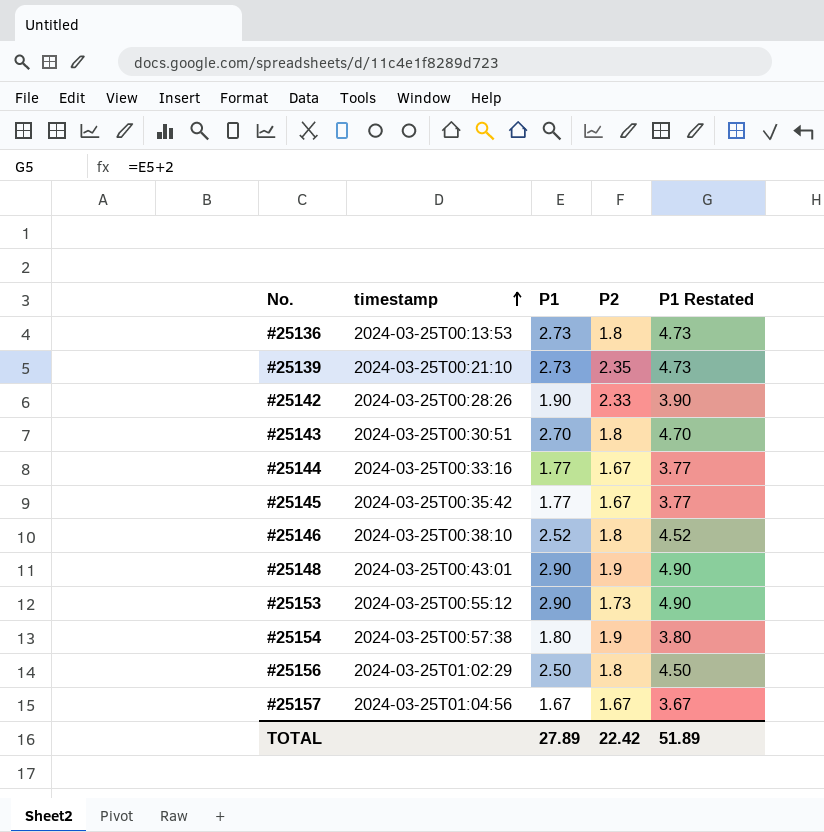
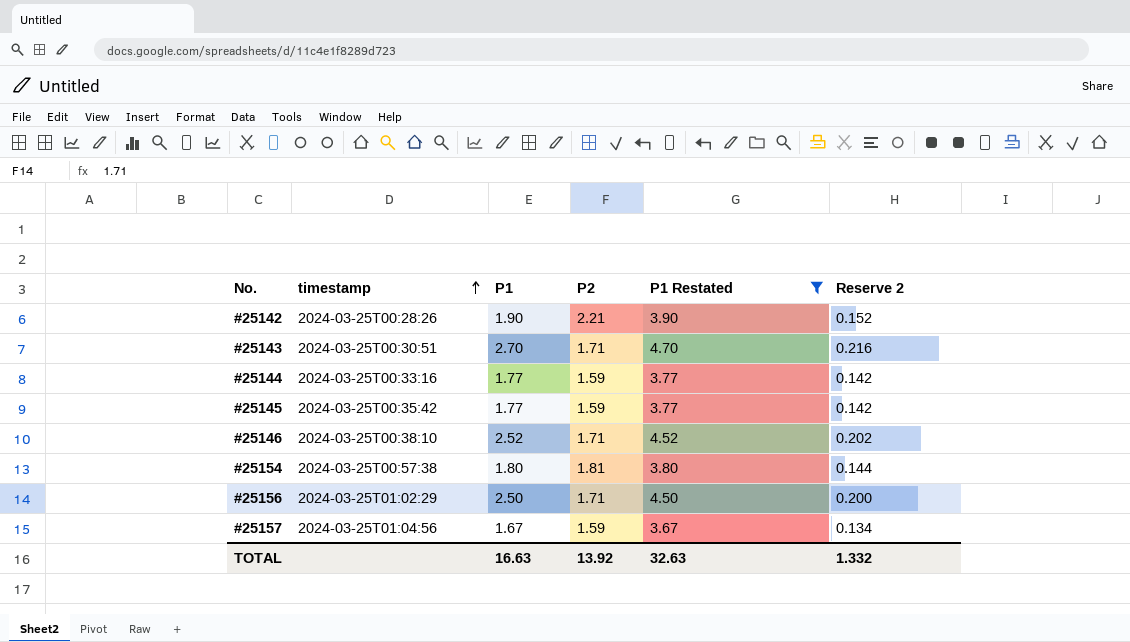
filter: none -> P1 Restated <= 4.70
column Reserve 2 | formula: none -> [P1] * 0.08
#25142 | P2: 2.33 -> 2.21
#25143 | P2: 1.8 -> 1.71
#25144 | P2: 1.67 -> 1.59
#25145 | P2: 1.67 -> 1.59
#25146 | P2: 1.8 -> 1.71
#25154 | P2: 1.9 -> 1.81
#25156 | P2: 1.8 -> 1.71
#25157 | P2: 1.67 -> 1.59
TOTAL | P1: 27.89 -> 16.63
TOTAL | P2: 22.42 -> 13.92
TOTAL | P1 Restated: 51.89 -> 32.63

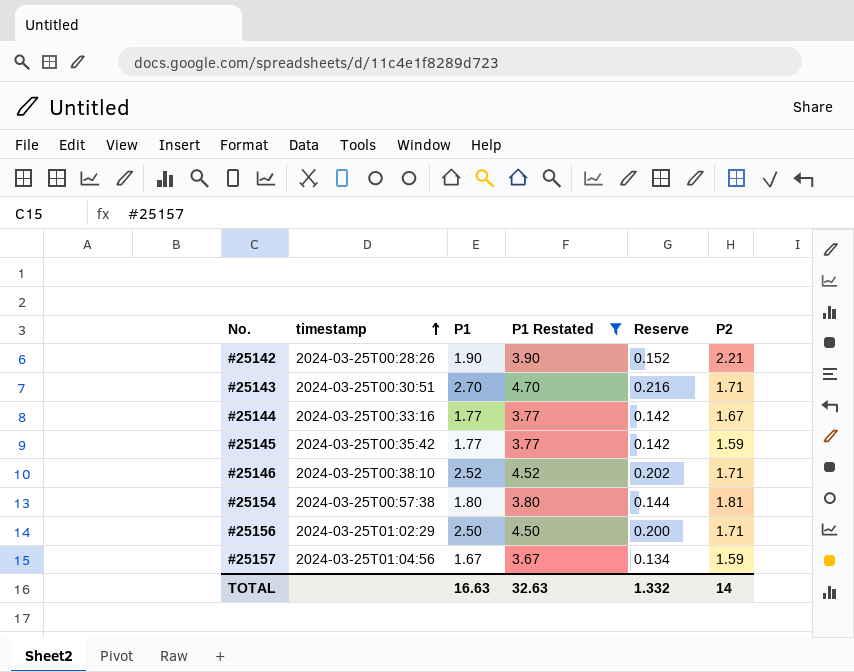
column name: Reserve 2 -> Reserve
column P2 | position: 4 -> 6
#25144 | P2: 1.59 -> 1.67
TOTAL | P2: 13.92 -> 14

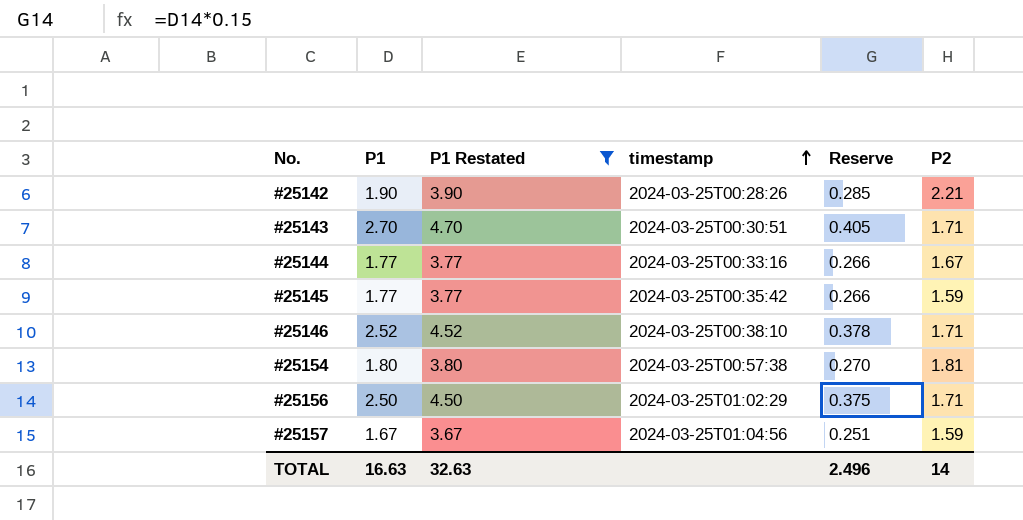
column timestamp | position: 2 -> 4
column Reserve | formula: [P1] * 0.08 -> [P1] * 0.15
TOTAL | Reserve: 1.332 -> 2.496

